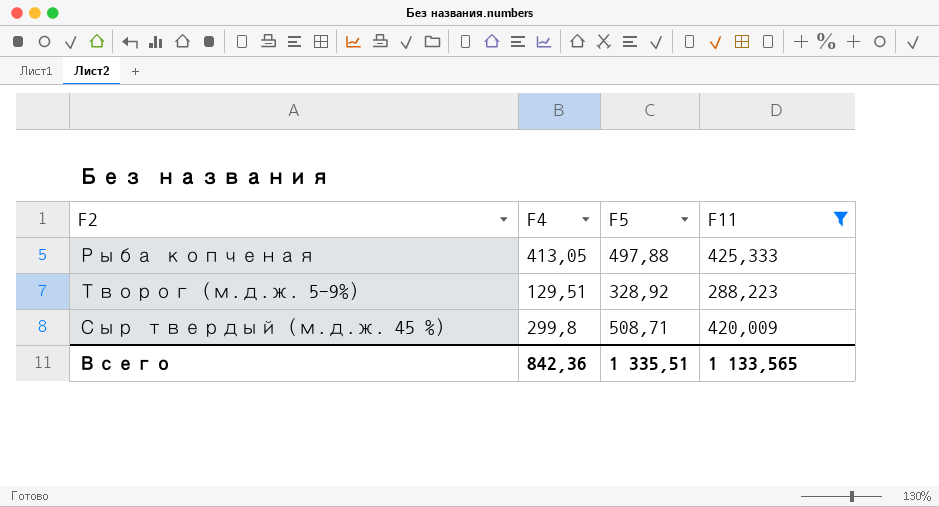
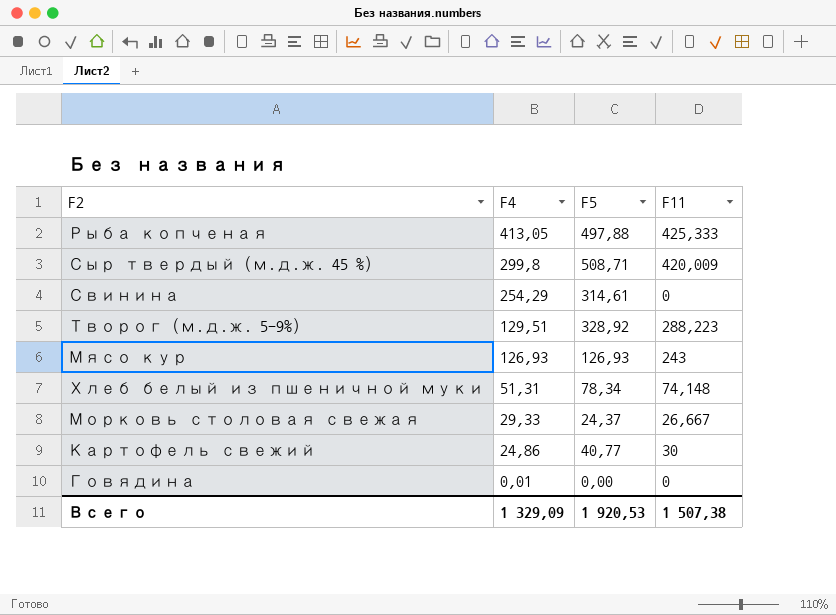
filter: F11 >= 288,223 -> none
row order: none -> F4 descending
Всего | F4: 842,36 -> 1 329,09
Всего | F5: 1 335,51 -> 1 920,53
Всего | F11: 1 133,565 -> 1 507,38

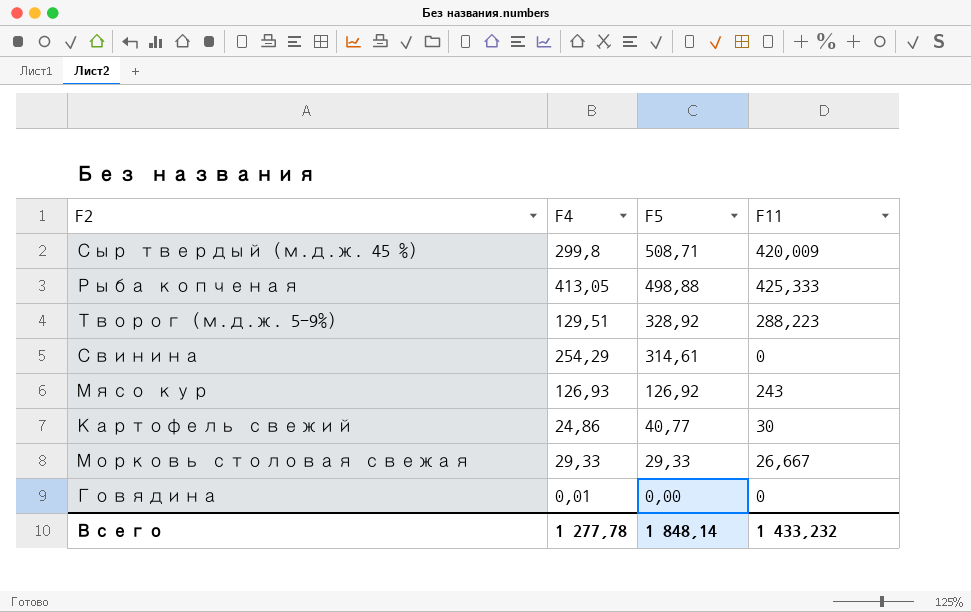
row order: F4 descending -> F5 descending
row Хлеб белый из пшеничной муки: 51,31 | 78,34 | 74,148 -> none
Рыба копченая | F5: 497,88 -> 498,88
Мясо кур | F5: 126,93 -> 126,92
Морковь столовая свежая | F5: 24,37 -> 29,33
Всего | F4: 1 329,09 -> 1 277,78
Всего | F5: 1 920,53 -> 1 848,14
Всего | F11: 1 507,38 -> 1 433,232

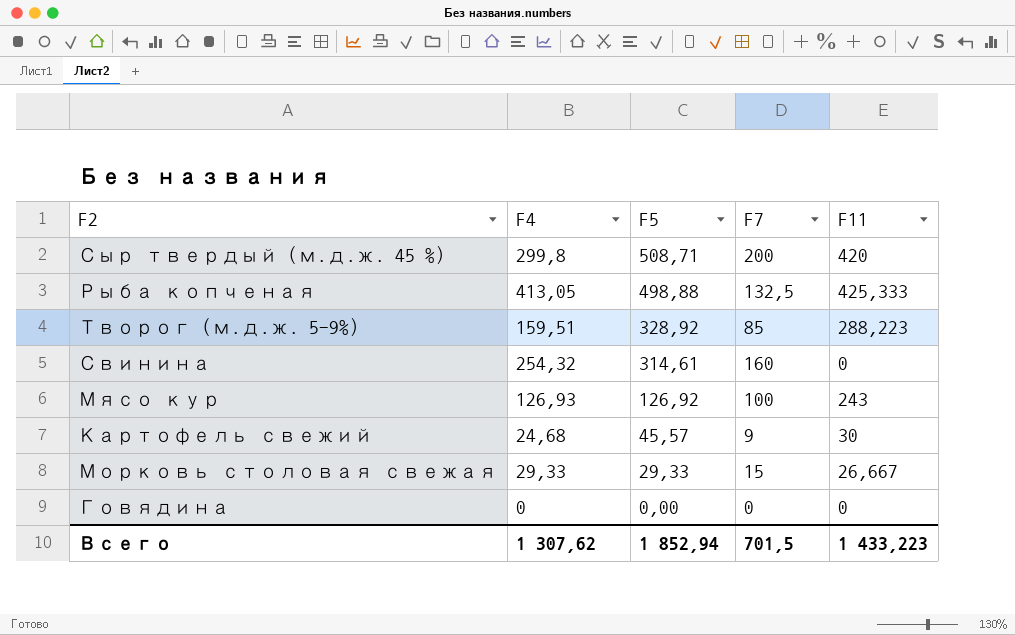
column F7 | position: none -> 4
Сыр твердый (м.д.ж. 45 %) | F11: 420,009 -> 420
Творог (м.д.ж. 5-9%) | F4: 129,51 -> 159,51
Свинина | F4: 254,29 -> 254,32
Картофель свежий | F4: 24,86 -> 24,68
Картофель свежий | F5: 40,77 -> 45,57
Говядина | F4: 0,01 -> 0
Всего | F4: 1 277,78 -> 1 307,62
Всего | F5: 1 848,14 -> 1 852,94
Всего | F11: 1 433,232 -> 1 433,223

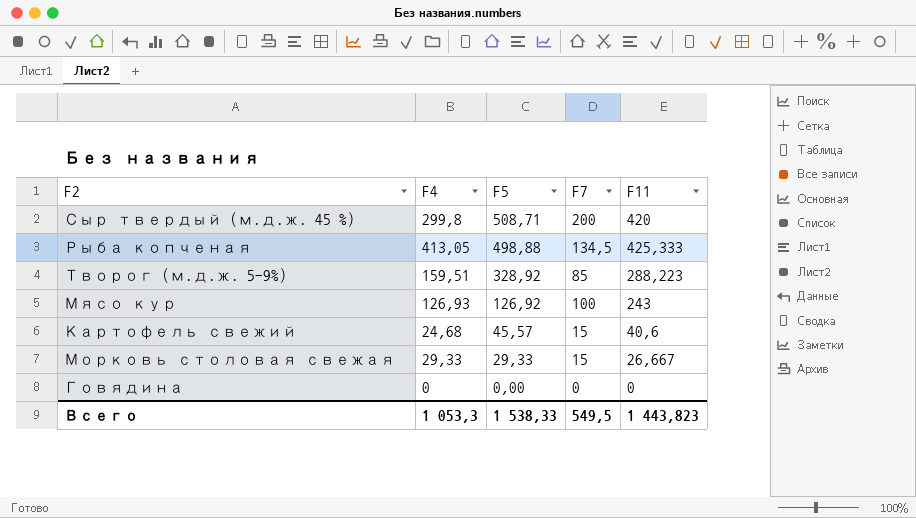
row Свинина: 254,32 | 314,61 | 160 | 0 -> none
Рыба копченая | F7: 132,5 -> 134,5
Картофель свежий | F7: 9 -> 15
Картофель свежий | F11: 30 -> 40,6
Всего | F4: 1 307,62 -> 1 053,3
Всего | F5: 1 852,94 -> 1 538,33
Всего | F7: 701,5 -> 549,5
Всего | F11: 1 433,223 -> 1 443,823

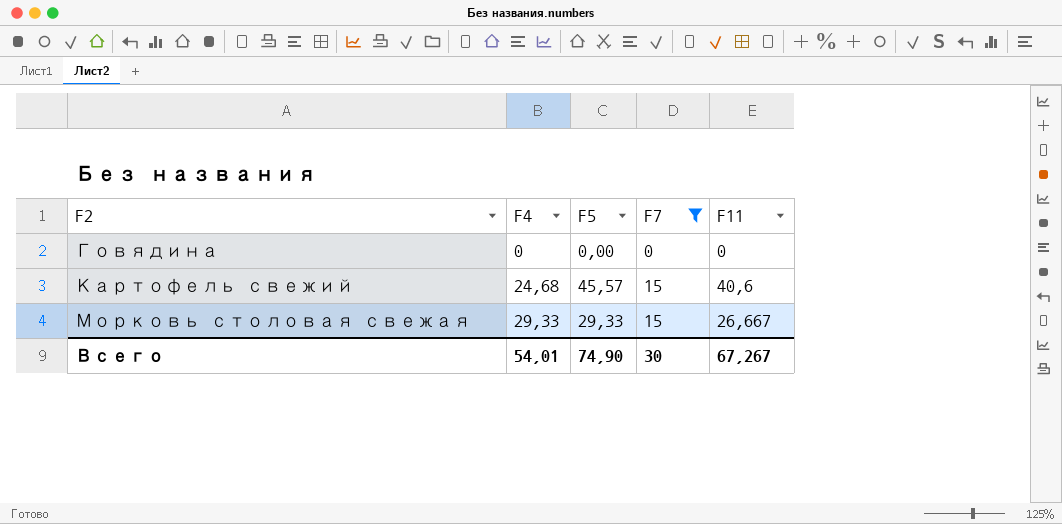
filter: none -> F7 <= 15
row order: F5 descending -> F2 ascending
Всего | F4: 1 053,3 -> 54,01
Всего | F5: 1 538,33 -> 74,90
Всего | F7: 549,5 -> 30
Всего | F11: 1 443,823 -> 67,267

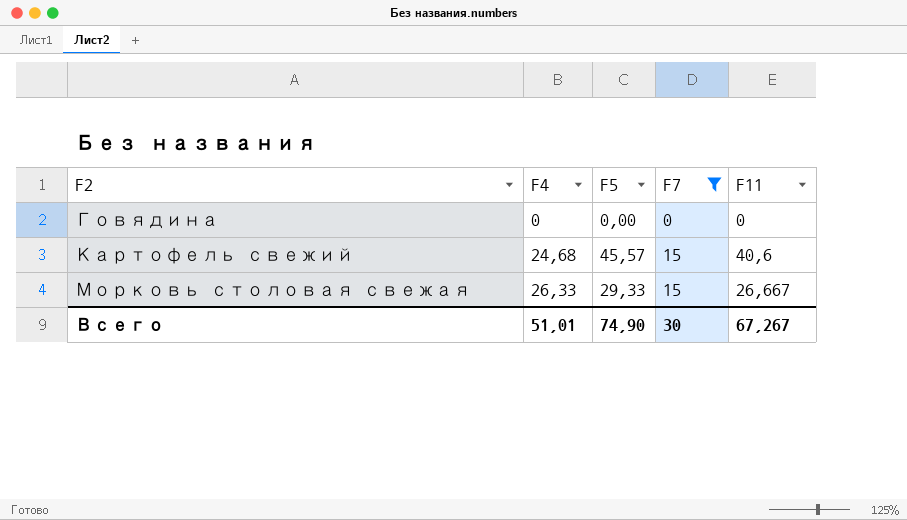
Морковь столовая свежая | F4: 29,33 -> 26,33
Всего | F4: 54,01 -> 51,01

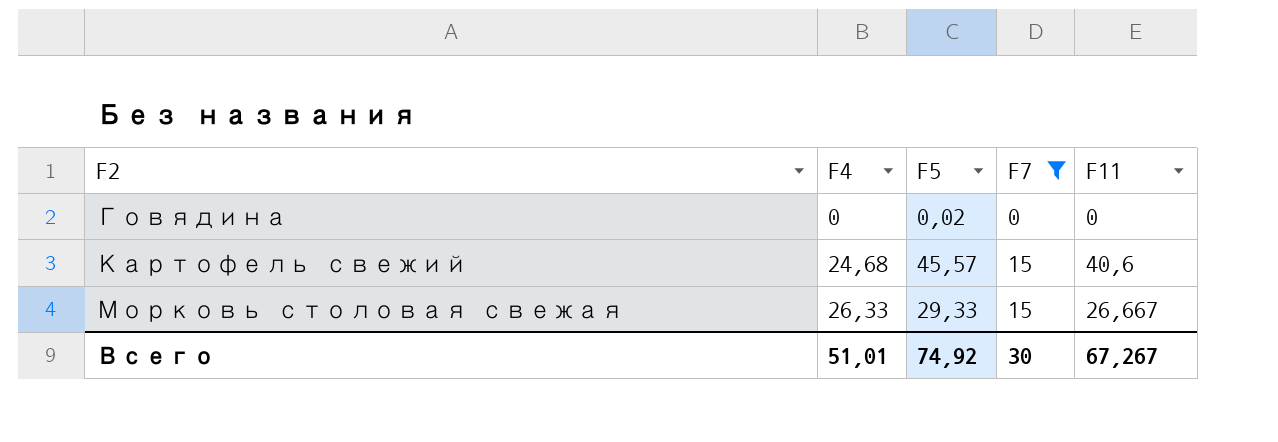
Говядина | F5: 0,00 -> 0,02
Всего | F5: 74,90 -> 74,92

